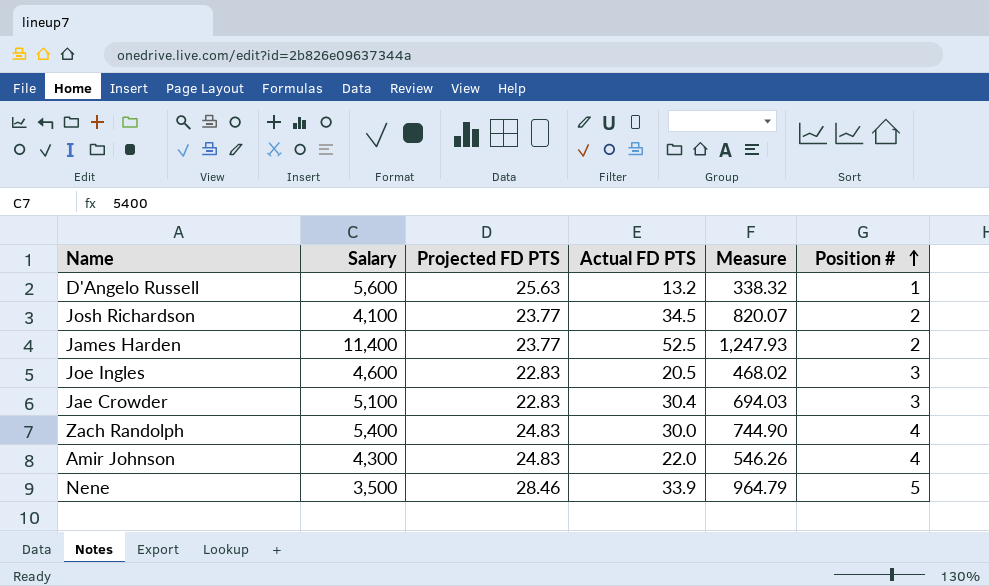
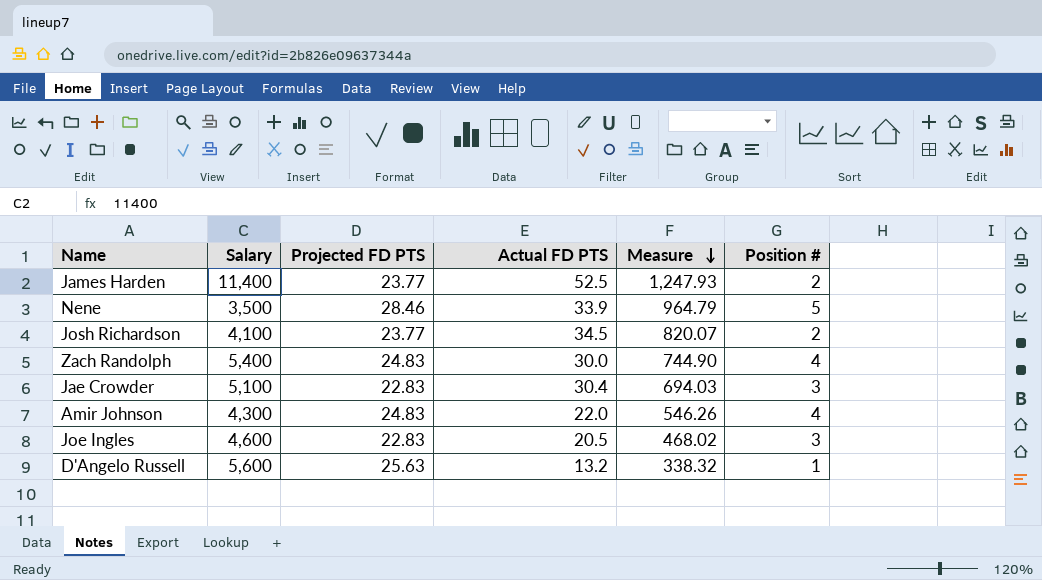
row order: Position # ascending -> Measure descending

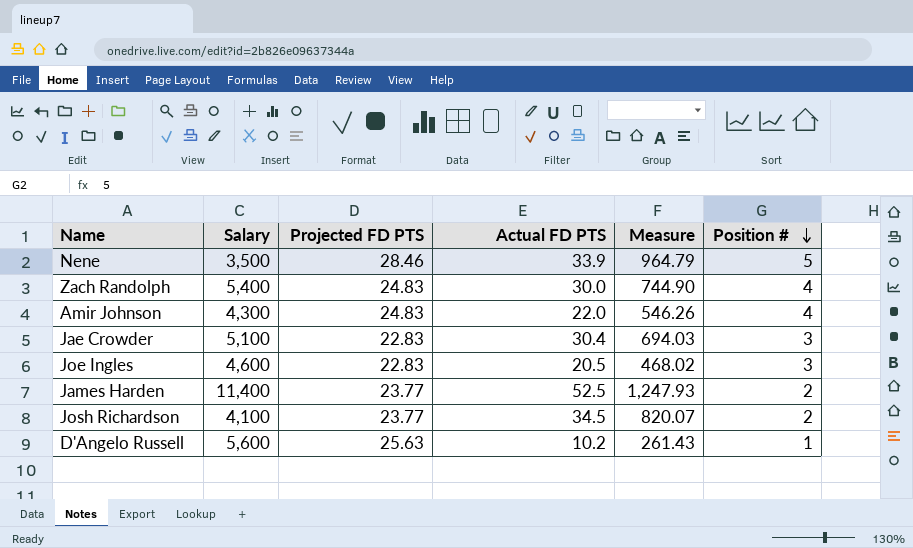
row order: Measure descending -> Position # descending
D'Angelo Russell | Actual FD PTS: 13.2 -> 10.2
D'Angelo Russell | Measure: 338.32 -> 261.43

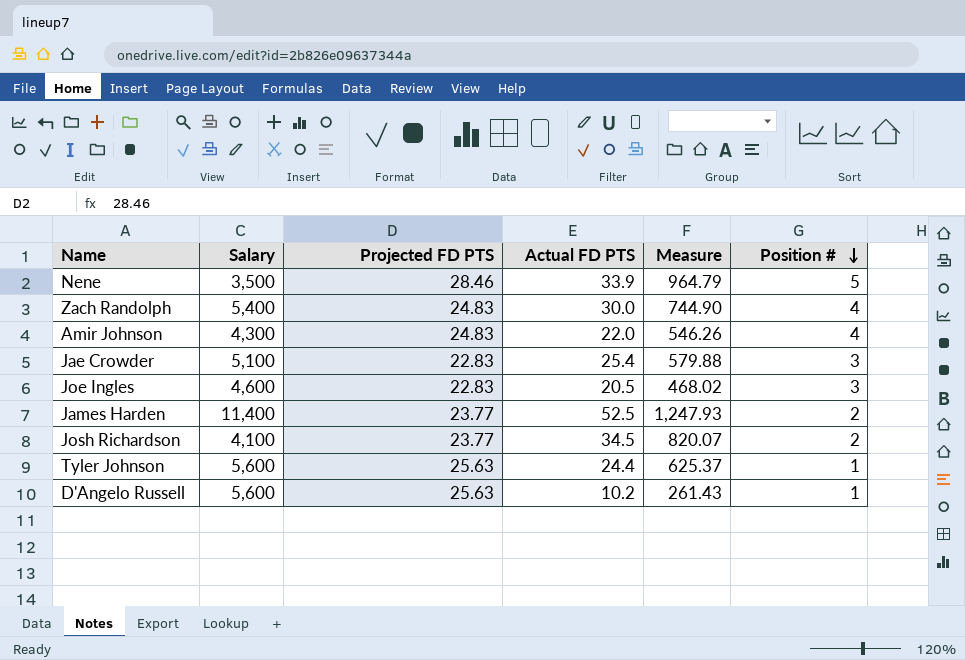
Jae Crowder | Actual FD PTS: 30.4 -> 25.4
Jae Crowder | Measure: 694.03 -> 579.88
row Tyler Johnson: none -> 5,600 | 25.63 | 24.4 | 625.37 | 1

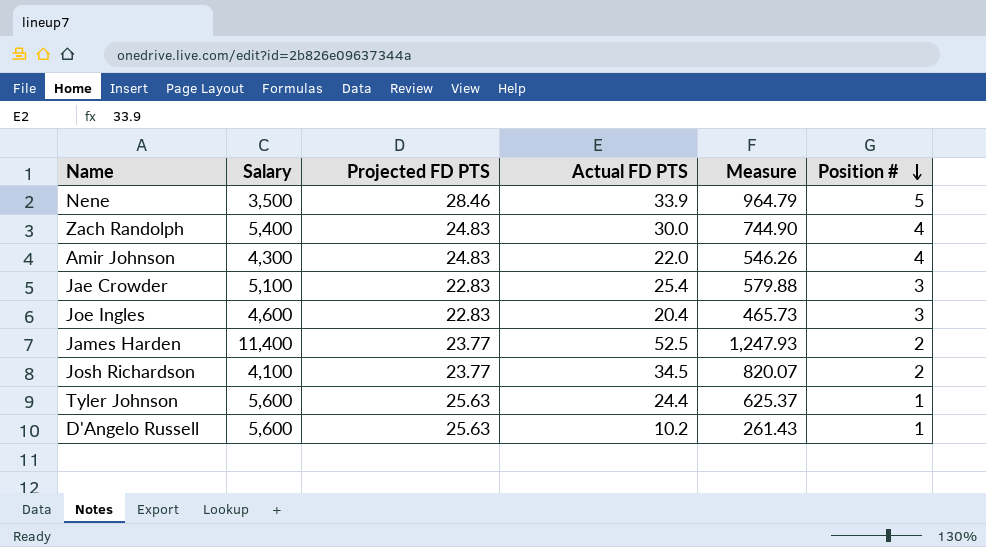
Joe Ingles | Actual FD PTS: 20.5 -> 20.4
Joe Ingles | Measure: 468.02 -> 465.73

